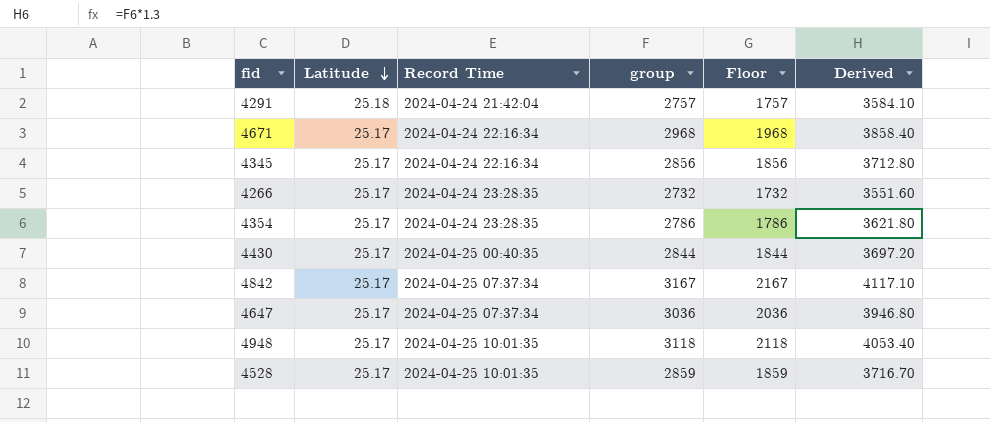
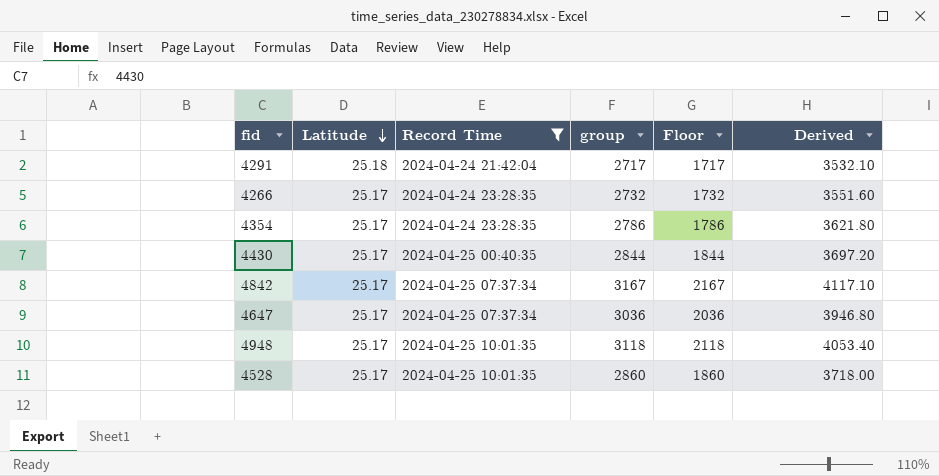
filter: none -> Record Time != 2024-04-24 22:16:34
4291 | group: 2757 -> 2717
4291 | Floor: 1757 -> 1717
4291 | Derived: 3584.10 -> 3532.10
4528 | group: 2859 -> 2860
4528 | Floor: 1859 -> 1860
4528 | Derived: 3716.70 -> 3718.00

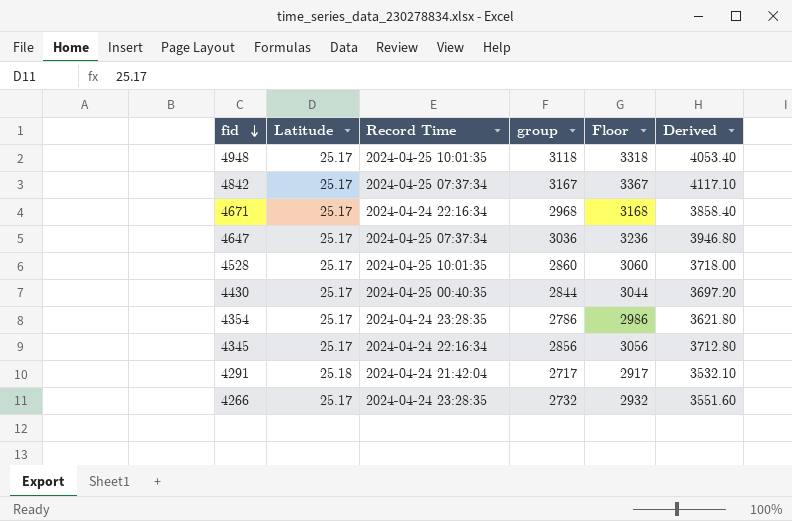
filter: Record Time != 2024-04-24 22:16:34 -> none
row order: Latitude descending -> fid descending
column Floor | formula: [group] - 1000 -> [group] + 200

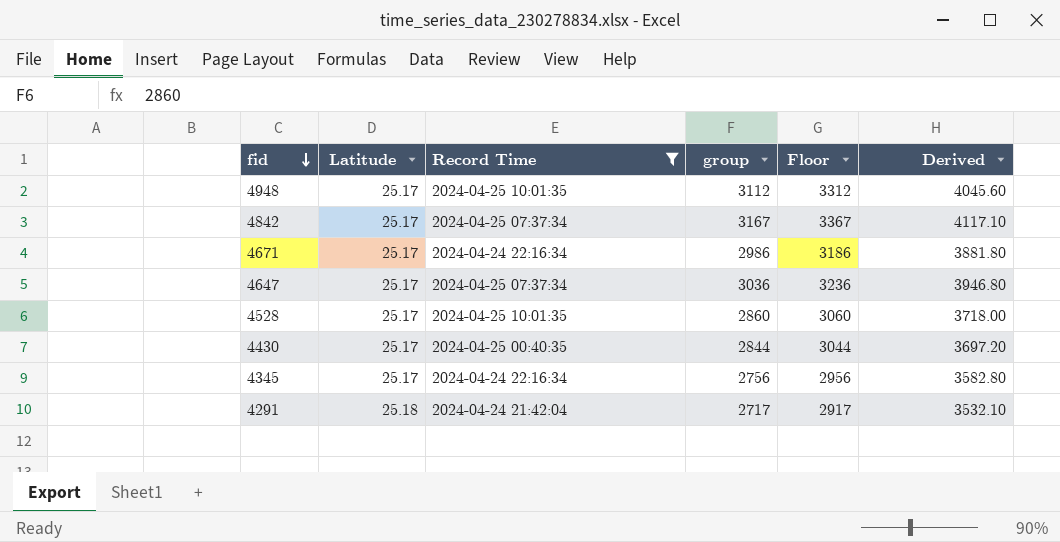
filter: none -> Record Time != 2024-04-24 23:28:35
4948 | group: 3118 -> 3112
4948 | Floor: 3318 -> 3312
4948 | Derived: 4053.40 -> 4045.60
4671 | group: 2968 -> 2986
4671 | Floor: 3168 -> 3186
4671 | Derived: 3858.40 -> 3881.80
4345 | group: 2856 -> 2756
4345 | Floor: 3056 -> 2956
4345 | Derived: 3712.80 -> 3582.80

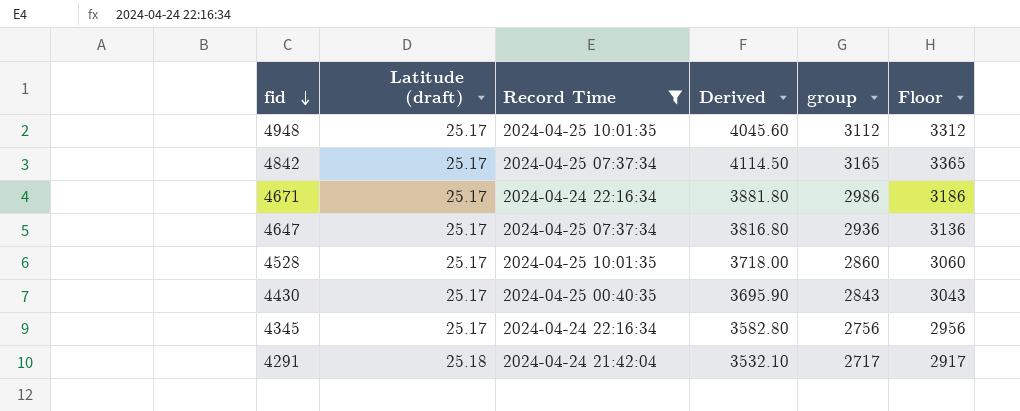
column name: Latitude -> Latitude (draft)
column Derived | position: 6 -> 4
4842 | Derived: 4117.10 -> 4114.50
4842 | group: 3167 -> 3165
4842 | Floor: 3367 -> 3365
4647 | Derived: 3946.80 -> 3816.80
4647 | group: 3036 -> 2936
4647 | Floor: 3236 -> 3136
4430 | Derived: 3697.20 -> 3695.90
4430 | group: 2844 -> 2843
4430 | Floor: 3044 -> 3043

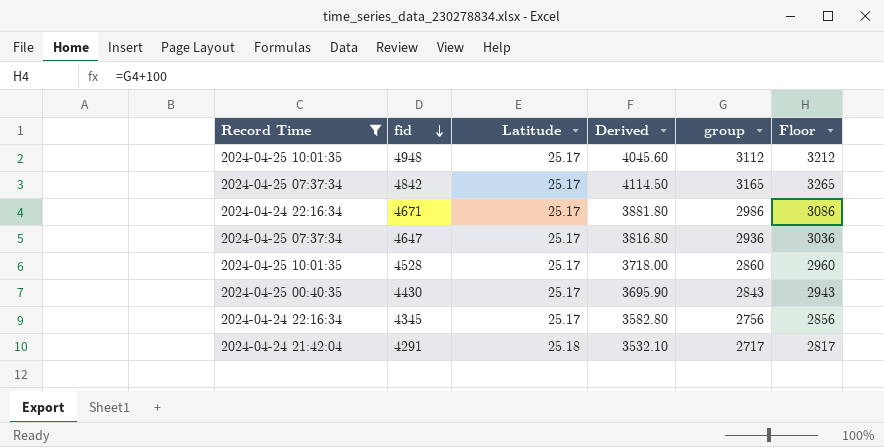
column Record Time | position: 3 -> 1
column name: Latitude (draft) -> Latitude
column Floor | formula: [group] + 200 -> [group] + 100

